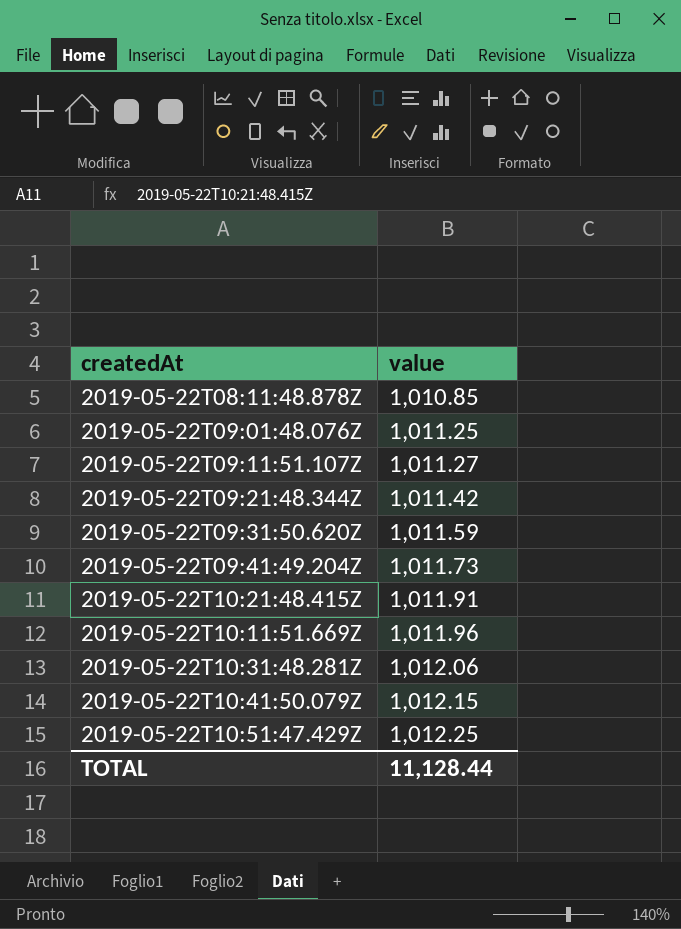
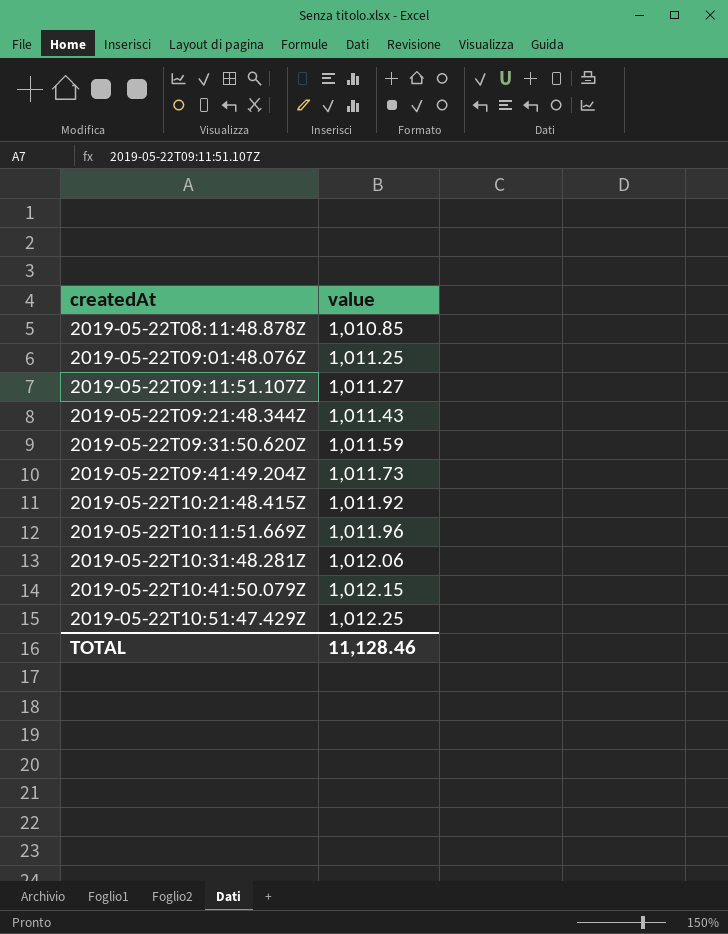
2019-05-22T09:21:48.344Z | value: 1,011.42 -> 1,011.43
2019-05-22T10:21:48.415Z | value: 1,011.91 -> 1,011.92
TOTAL | value: 11,128.44 -> 11,128.46

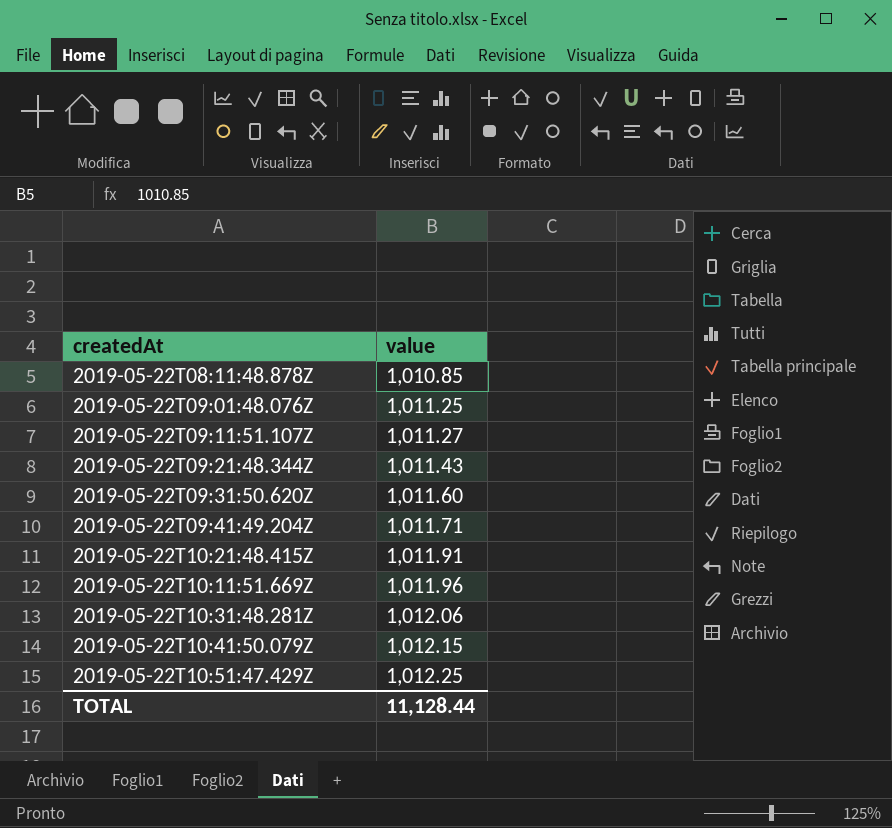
2019-05-22T09:31:50.620Z | value: 1,011.59 -> 1,011.60
2019-05-22T09:41:49.204Z | value: 1,011.73 -> 1,011.71
2019-05-22T10:21:48.415Z | value: 1,011.92 -> 1,011.91
TOTAL | value: 11,128.46 -> 11,128.44

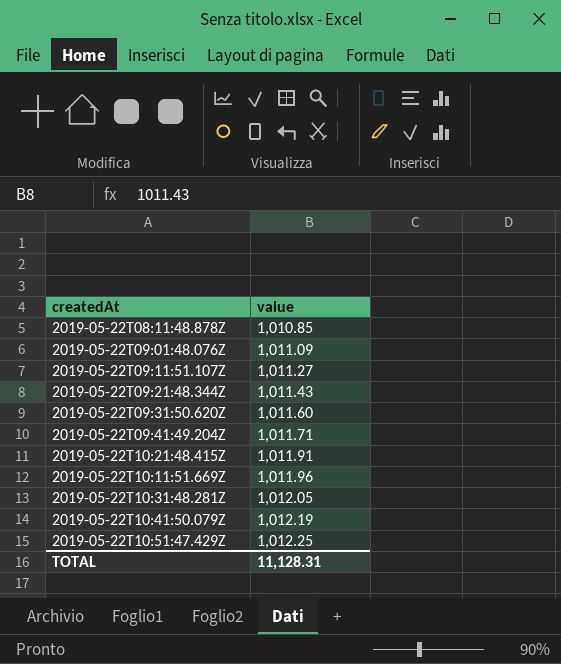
2019-05-22T09:01:48.076Z | value: 1,011.25 -> 1,011.09
2019-05-22T10:31:48.281Z | value: 1,012.06 -> 1,012.05
2019-05-22T10:41:50.079Z | value: 1,012.15 -> 1,012.19
TOTAL | value: 11,128.44 -> 11,128.31

